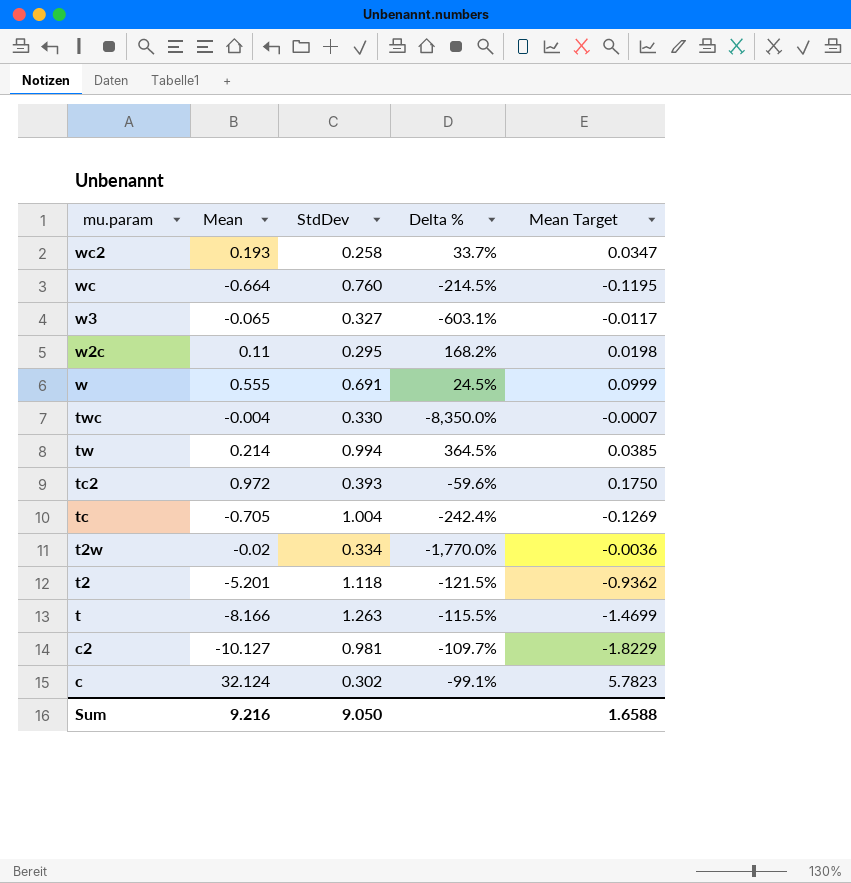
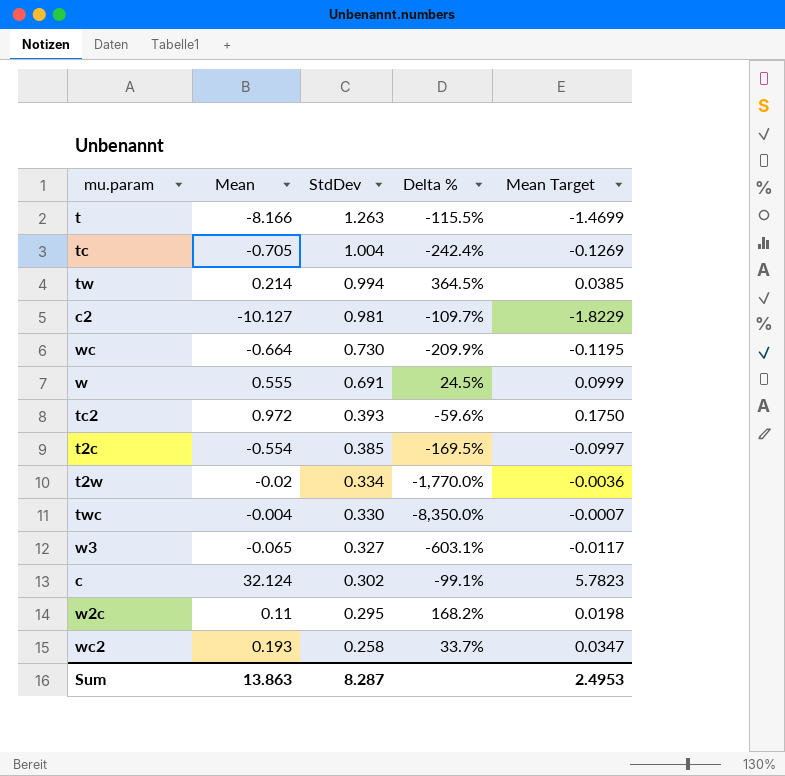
row order: mu.param descending -> StdDev descending
row t2: -5.201 | 1.118 | -121.5% | -0.9362 -> none
wc | StdDev: 0.760 -> 0.730
wc | Delta %: -214.5% -> -209.9%
row t2c: none -> -0.554 | 0.385 | -169.5% | -0.0997
Sum | Mean: 9.216 -> 13.863
Sum | StdDev: 9.050 -> 8.287
Sum | Mean Target: 1.6588 -> 2.4953

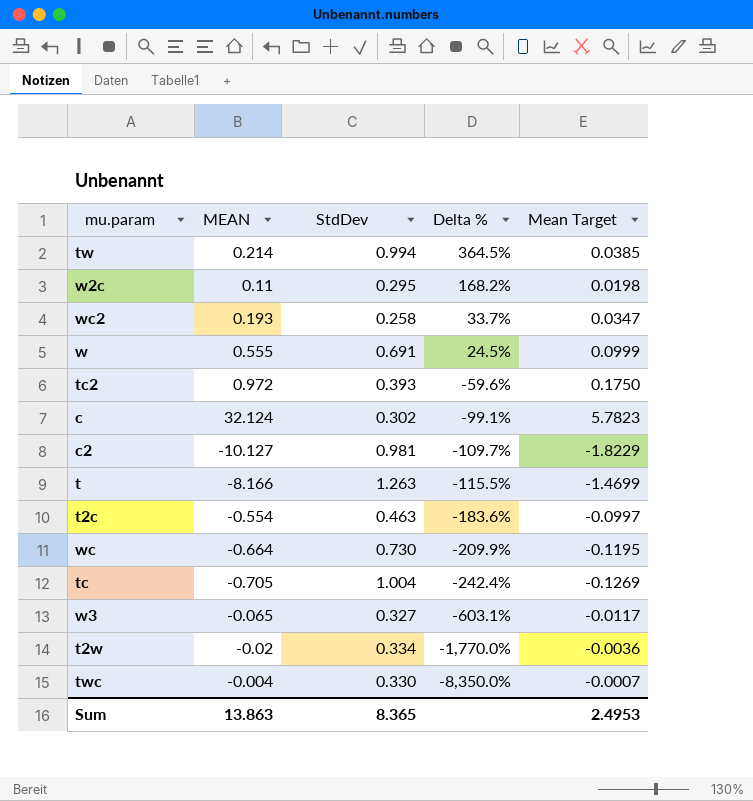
row order: StdDev descending -> Delta % descending
column name: Mean -> MEAN
t2c | StdDev: 0.385 -> 0.463
t2c | Delta %: -169.5% -> -183.6%
Sum | StdDev: 8.287 -> 8.365

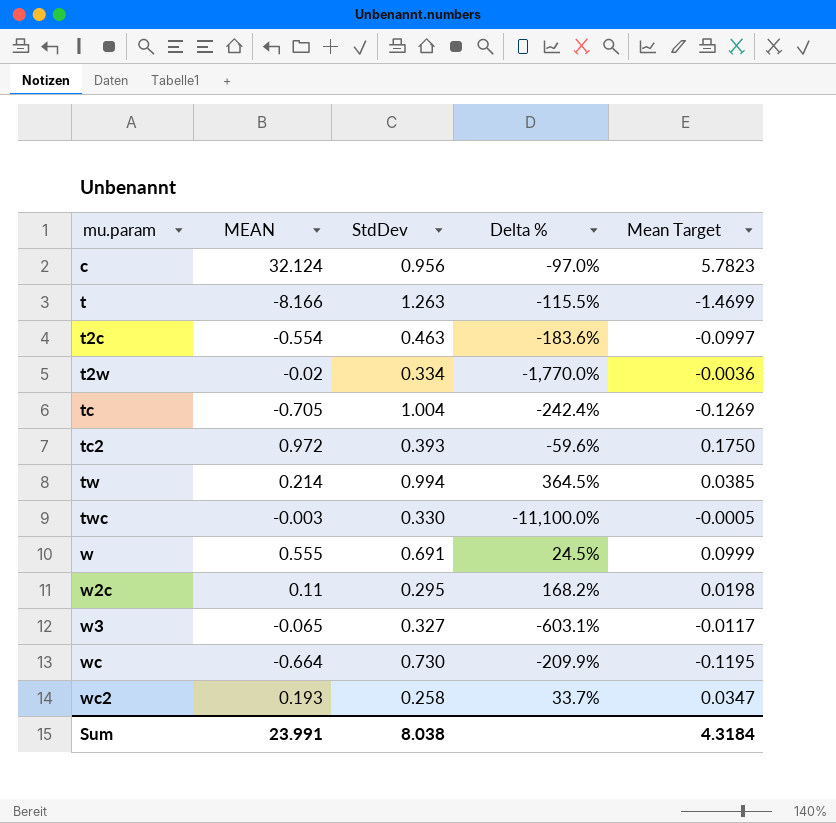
row order: Delta % descending -> mu.param ascending
row c2: -10.127 | 0.981 | -109.7% | -1.8229 -> none
c | StdDev: 0.302 -> 0.956
c | Delta %: -99.1% -> -97.0%
twc | MEAN: -0.004 -> -0.003
twc | Delta %: -8,350.0% -> -11,100.0%
twc | Mean Target: -0.0007 -> -0.0005
Sum | MEAN: 13.863 -> 23.991
Sum | StdDev: 8.365 -> 8.038
Sum | Mean Target: 2.4953 -> 4.3184

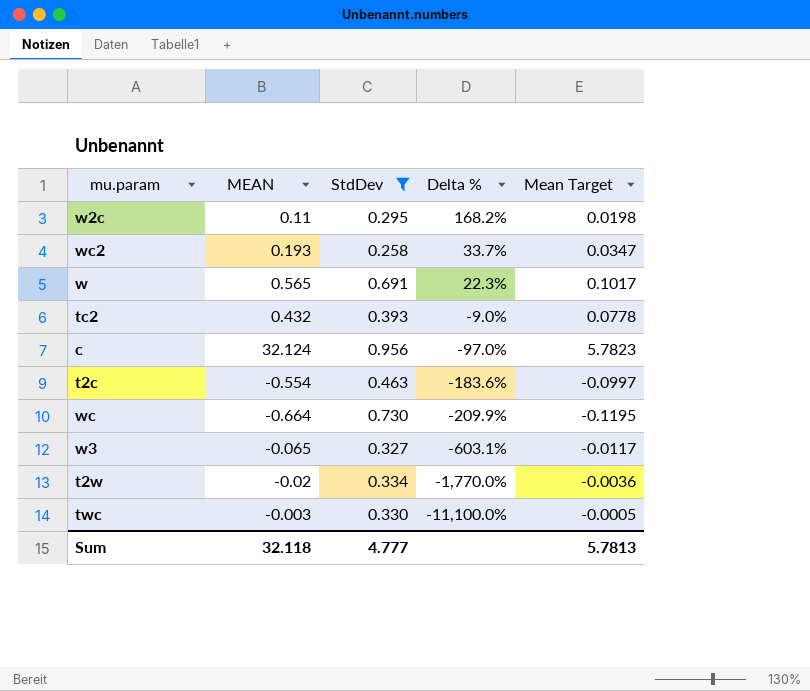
filter: none -> StdDev <= 0.956
row order: mu.param ascending -> Delta % descending
w | MEAN: 0.555 -> 0.565
w | Delta %: 24.5% -> 22.3%
w | Mean Target: 0.0999 -> 0.1017
tc2 | MEAN: 0.972 -> 0.432
tc2 | Delta %: -59.6% -> -9.0%
tc2 | Mean Target: 0.1750 -> 0.0778
Sum | MEAN: 23.991 -> 32.118
Sum | StdDev: 8.038 -> 4.777
Sum | Mean Target: 4.3184 -> 5.7813

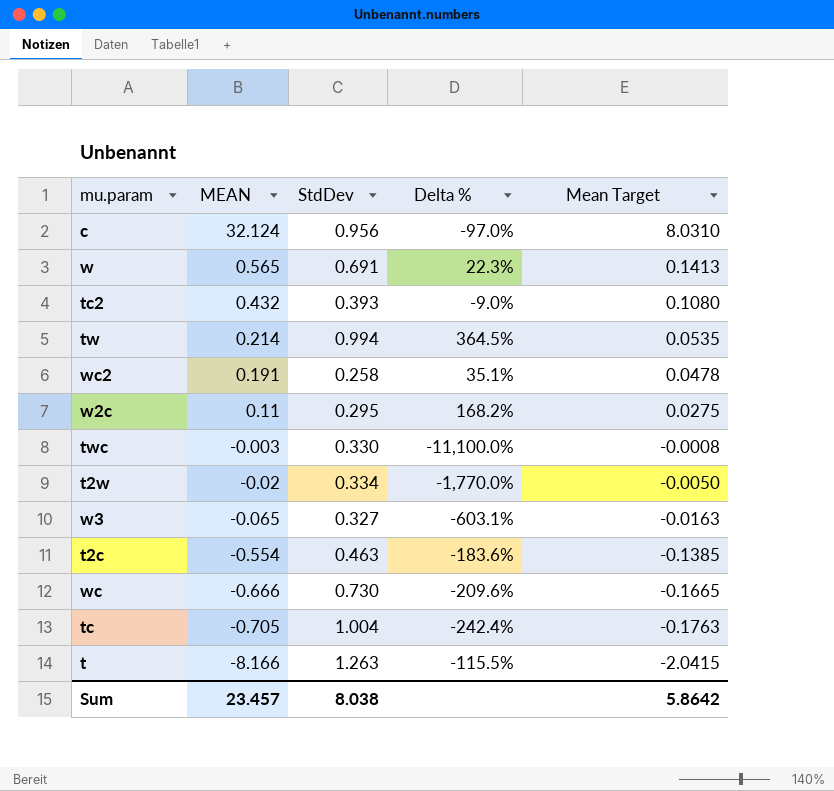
filter: StdDev <= 0.956 -> none
row order: Delta % descending -> MEAN descending
column Mean Target | formula: [MEAN] * 0.18 -> [MEAN] * 0.25
wc2 | MEAN: 0.193 -> 0.191
wc2 | Delta %: 33.7% -> 35.1%
wc | MEAN: -0.664 -> -0.666
wc | Delta %: -209.9% -> -209.6%
Sum | MEAN: 32.118 -> 23.457
Sum | StdDev: 4.777 -> 8.038
Sum | Mean Target: 5.7813 -> 5.8642

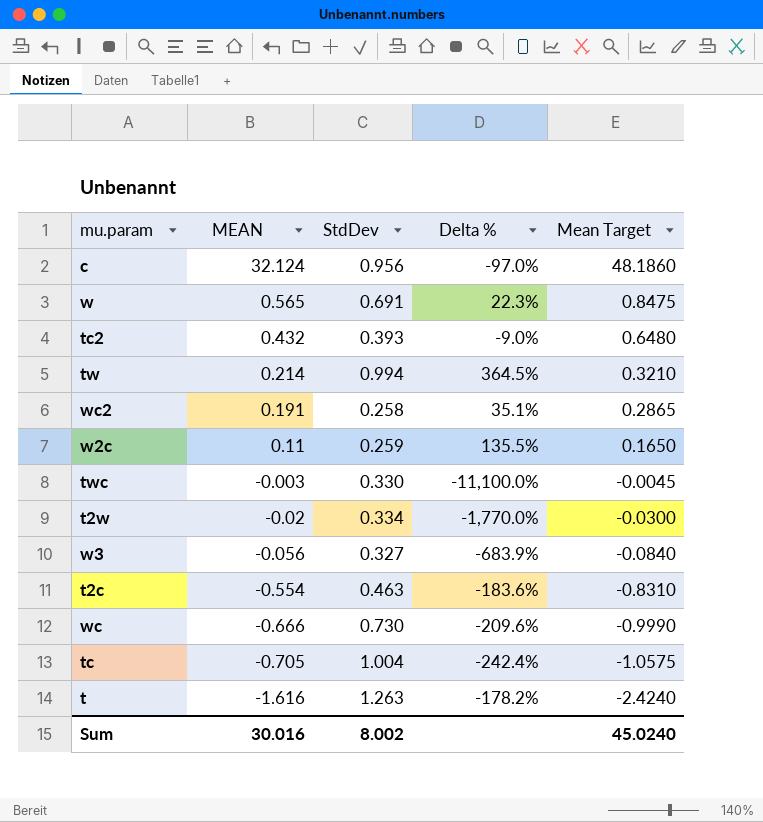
column Mean Target | formula: [MEAN] * 0.25 -> [MEAN] * 1.5
w2c | StdDev: 0.295 -> 0.259
w2c | Delta %: 168.2% -> 135.5%
w3 | MEAN: -0.065 -> -0.056
w3 | Delta %: -603.1% -> -683.9%
t | MEAN: -8.166 -> -1.616
t | Delta %: -115.5% -> -178.2%
Sum | MEAN: 23.457 -> 30.016
Sum | StdDev: 8.038 -> 8.002
Sum | Mean Target: 5.8642 -> 45.0240

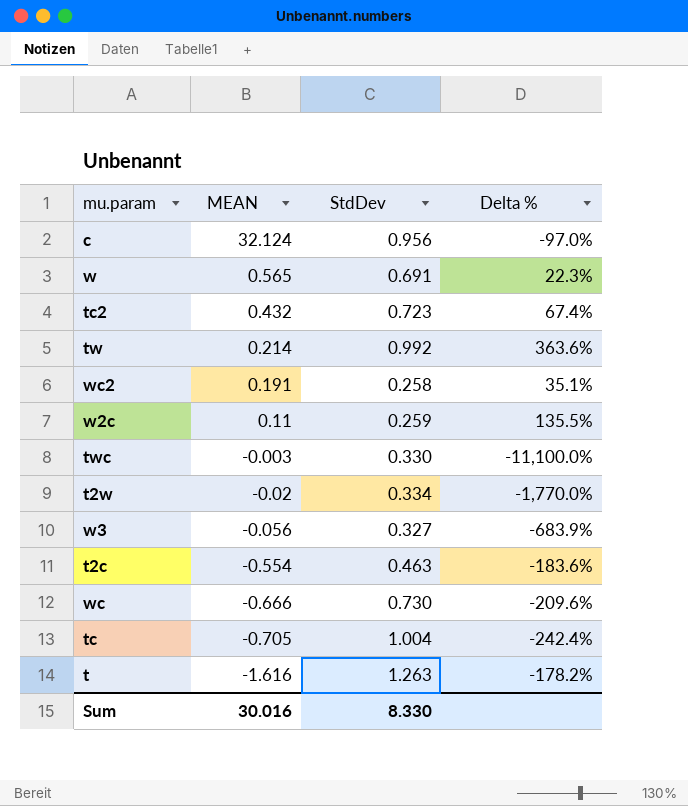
column Mean Target | formula: [MEAN] * 1.5 -> none
tc2 | StdDev: 0.393 -> 0.723
tc2 | Delta %: -9.0% -> 67.4%
tw | StdDev: 0.994 -> 0.992
tw | Delta %: 364.5% -> 363.6%
Sum | StdDev: 8.002 -> 8.330

